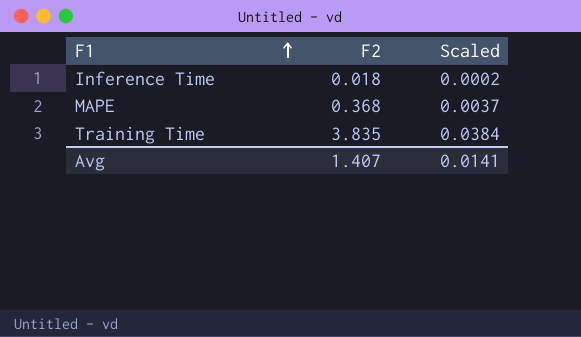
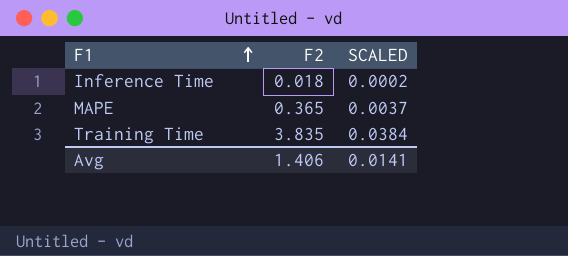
column name: Scaled -> SCALED
MAPE | F2: 0.368 -> 0.365
Avg | F2: 1.407 -> 1.406

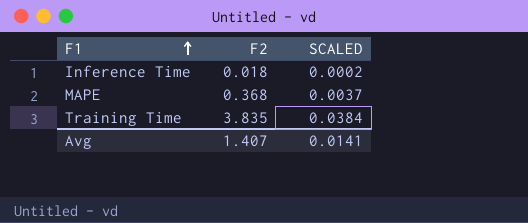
MAPE | F2: 0.365 -> 0.368
Avg | F2: 1.406 -> 1.407

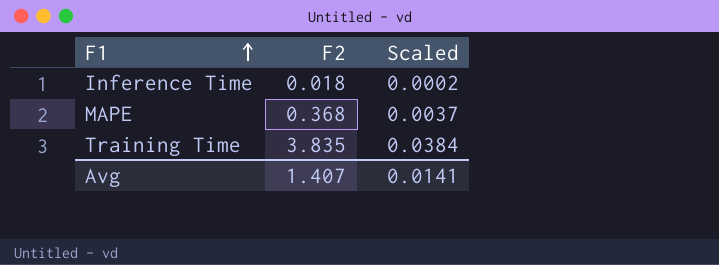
column name: SCALED -> Scaled

